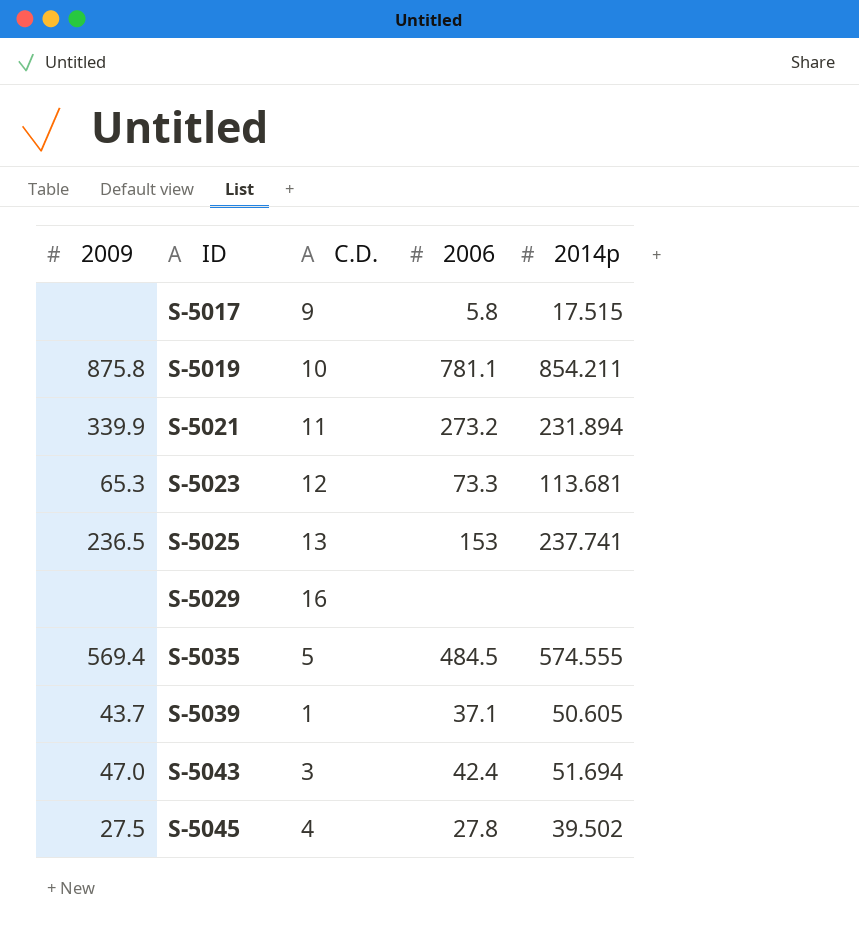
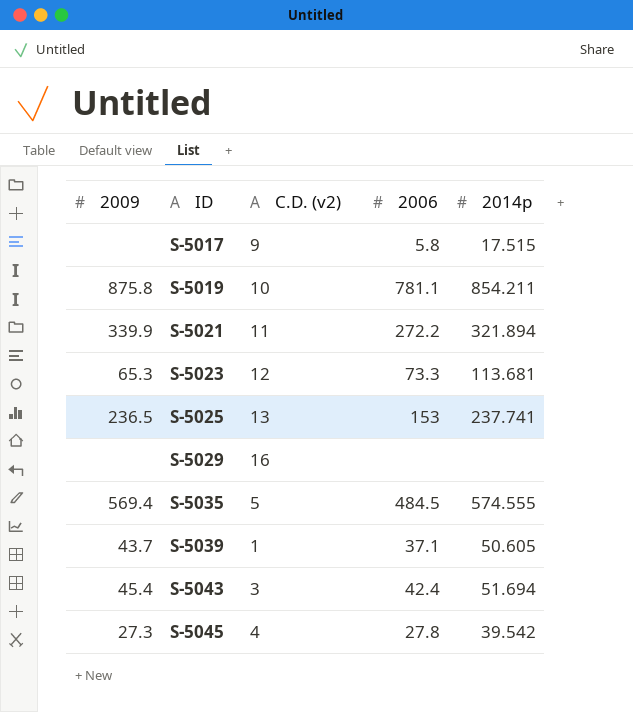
column name: C.D. -> C.D. (v2)
S-5021 | 2006: 273.2 -> 272.2
S-5021 | 2014p: 231.894 -> 321.894
S-5043 | 2009: 47.0 -> 45.4
S-5045 | 2009: 27.5 -> 27.3
S-5045 | 2014p: 39.502 -> 39.542

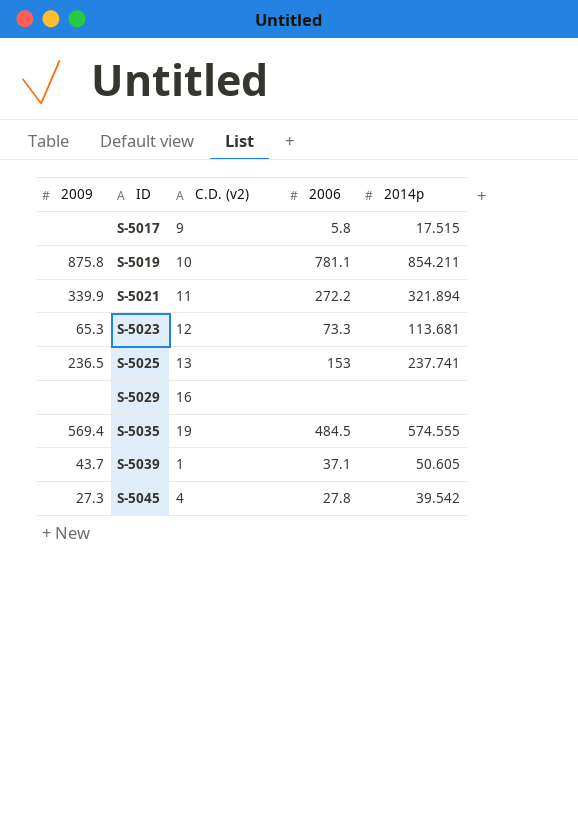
row S-5043: 45.4 | 3 | 42.4 | 51.694 -> none
S-5035 | C.D. (v2): 5 -> 19

